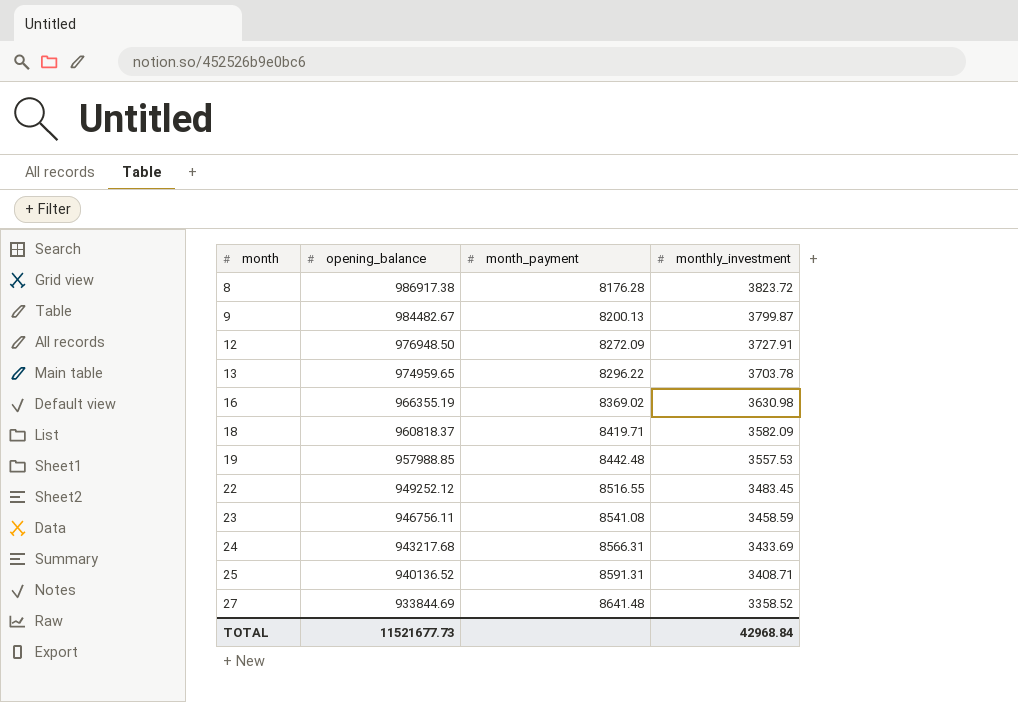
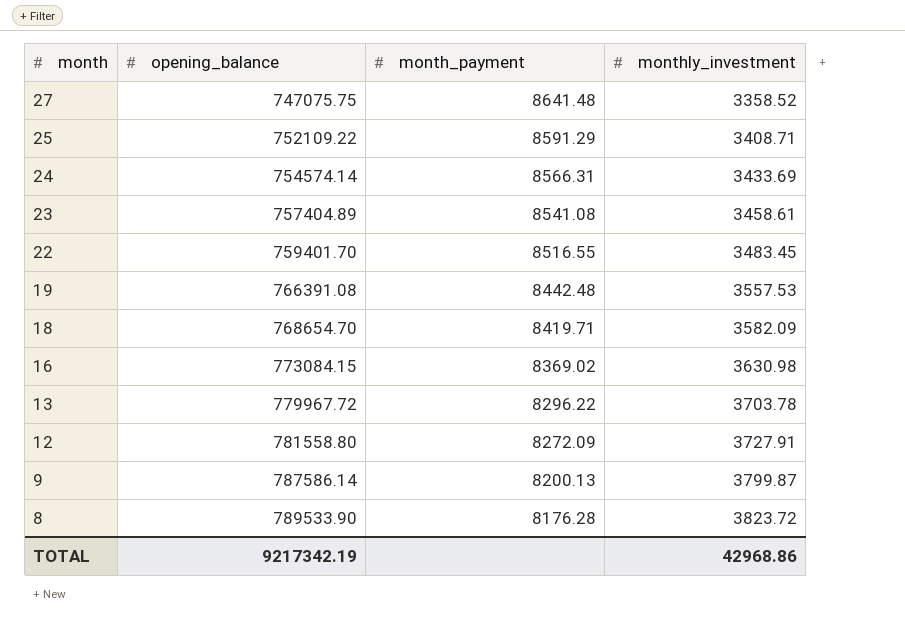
row order: month ascending -> month descending
27 | opening_balance: 933844.69 -> 747075.75
25 | opening_balance: 940136.52 -> 752109.22
25 | month_payment: 8591.31 -> 8591.29
24 | opening_balance: 943217.68 -> 754574.14
23 | opening_balance: 946756.11 -> 757404.89
23 | monthly_investment: 3458.59 -> 3458.61
22 | opening_balance: 949252.12 -> 759401.70
19 | opening_balance: 957988.85 -> 766391.08
18 | opening_balance: 960818.37 -> 768654.70
16 | opening_balance: 966355.19 -> 773084.15
13 | opening_balance: 974959.65 -> 779967.72
12 | opening_balance: 976948.50 -> 781558.80
9 | opening_balance: 984482.67 -> 787586.14
8 | opening_balance: 986917.38 -> 789533.90
TOTAL | opening_balance: 11521677.73 -> 9217342.19
TOTAL | monthly_investment: 42968.84 -> 42968.86

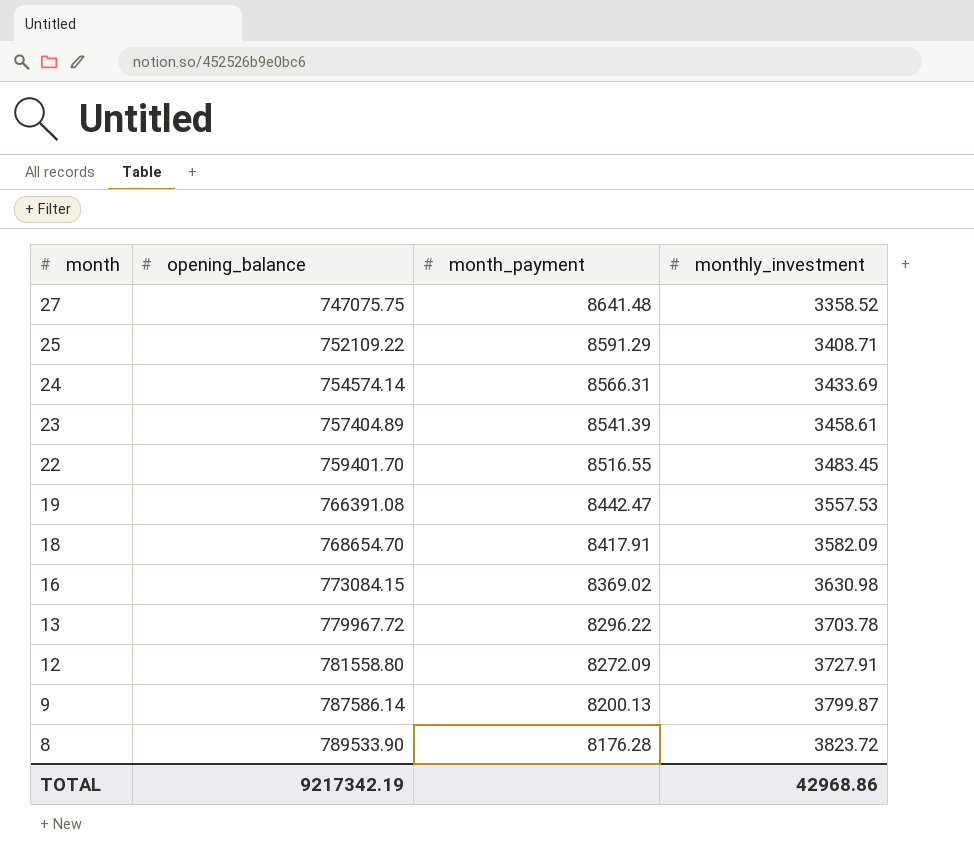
23 | month_payment: 8541.08 -> 8541.39
19 | month_payment: 8442.48 -> 8442.47
18 | month_payment: 8419.71 -> 8417.91

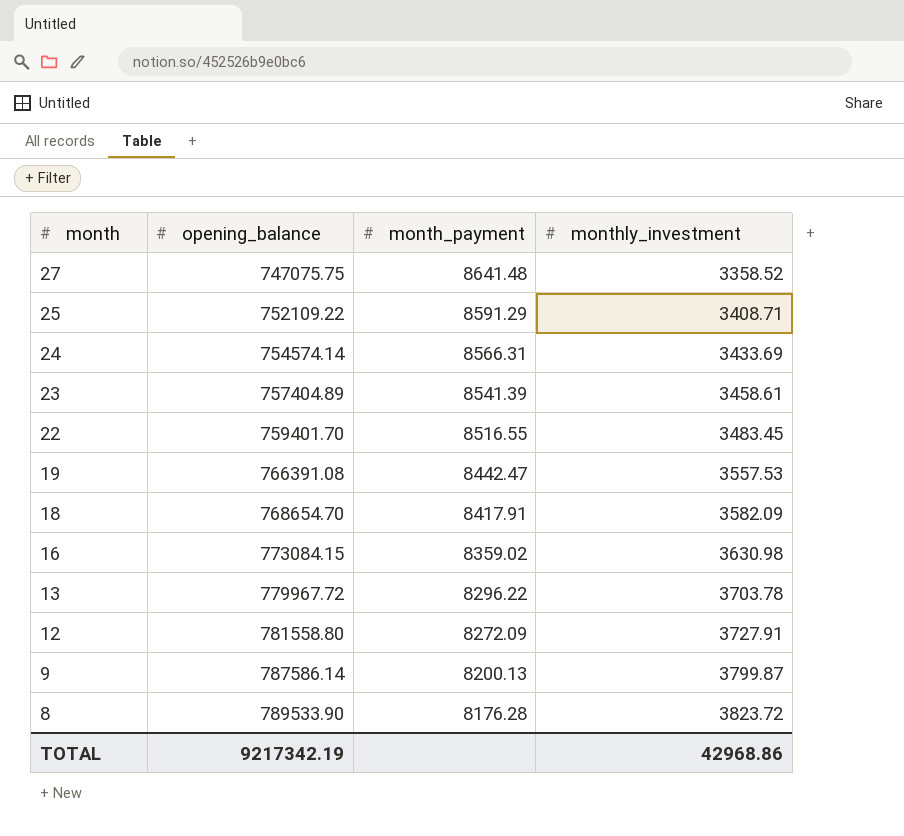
16 | month_payment: 8369.02 -> 8359.02

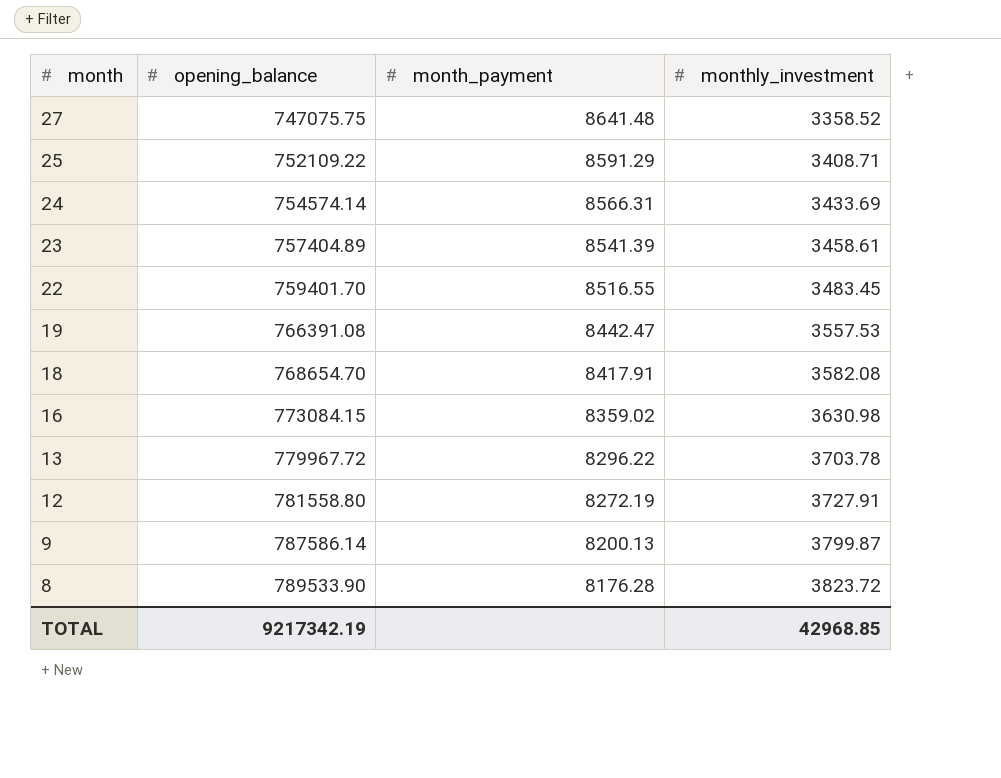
18 | monthly_investment: 3582.09 -> 3582.08
12 | month_payment: 8272.09 -> 8272.19
TOTAL | monthly_investment: 42968.86 -> 42968.85

